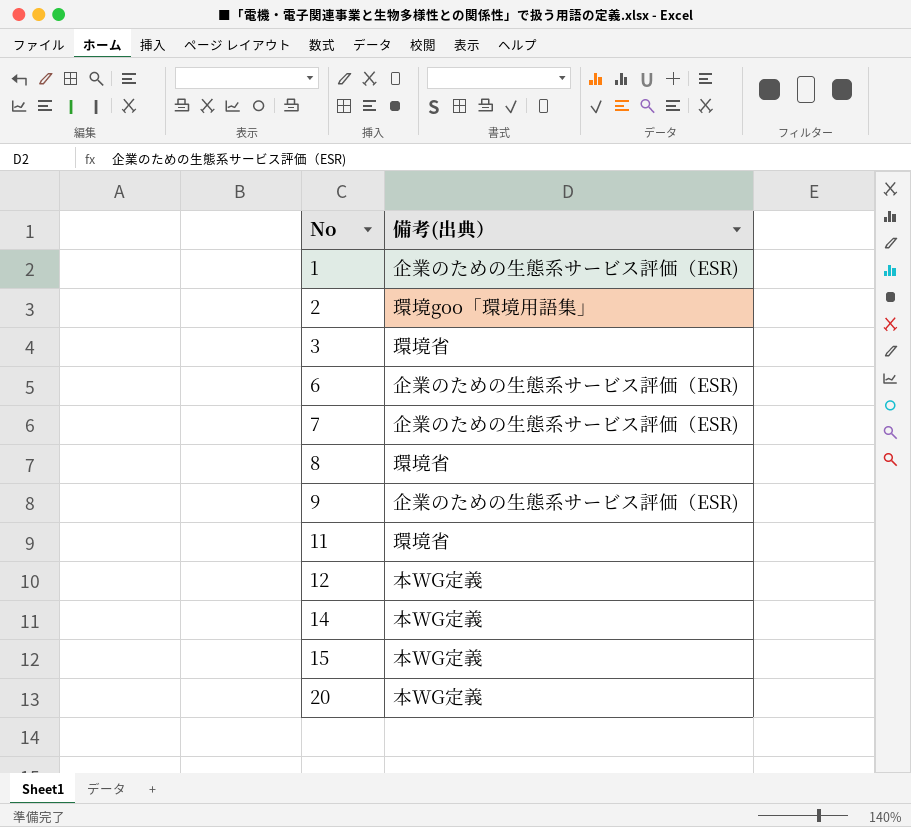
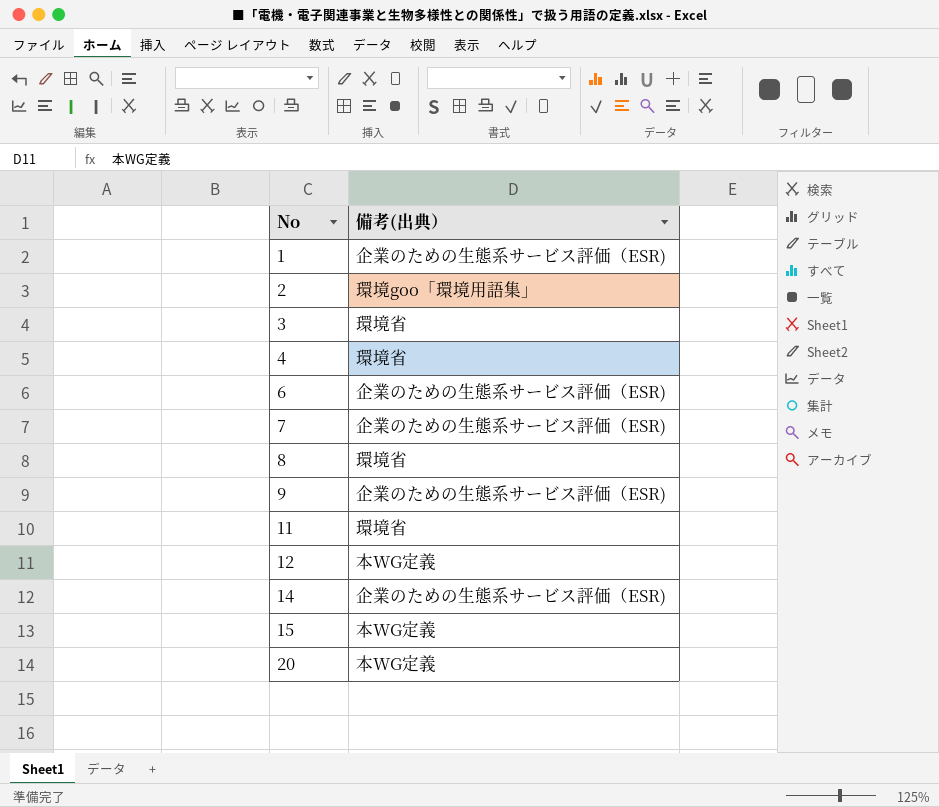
row 4: none -> 環境省
14 | 備考(出典）: 本WG定義 -> 企業のための生態系サービス評価（ESR)

